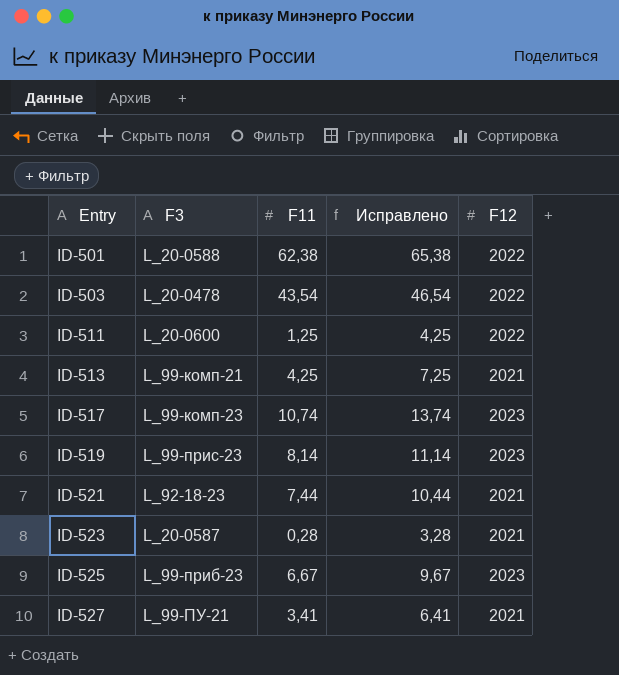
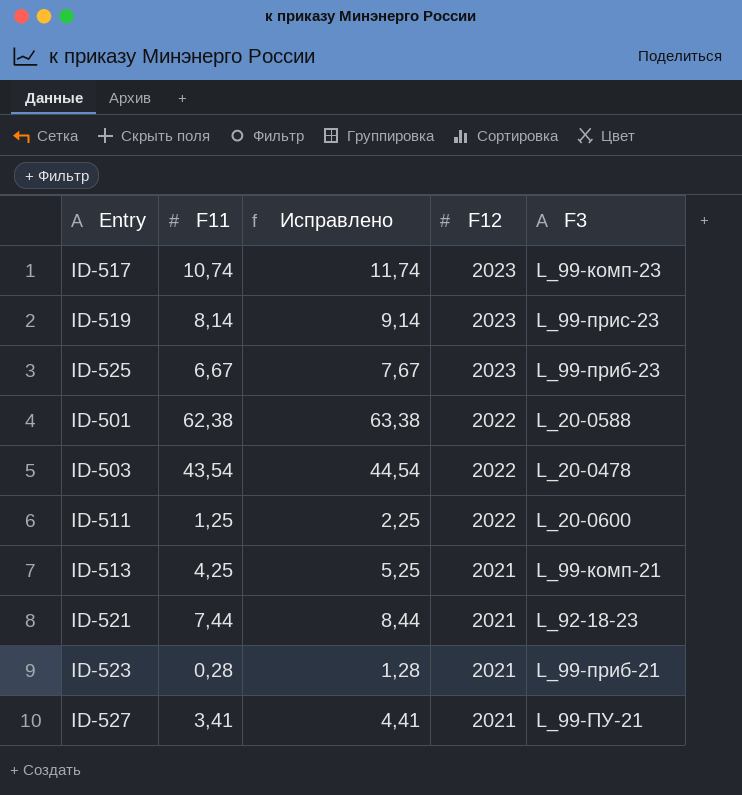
row order: Entry ascending -> F12 descending
column Исправлено | formula: [F11] + 3 -> [F11] + 1
column F3 | position: 2 -> 5
ID-523 | F3: L_20-0587 -> L_99-приб-21

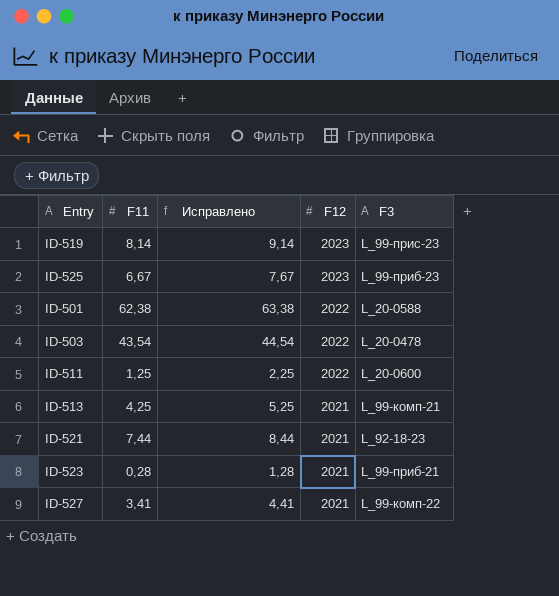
row ID-517: 10,74 | 11,74 | 2023 | L_99-комп-23 -> none
ID-527 | F3: L_99-ПУ-21 -> L_99-комп-22

